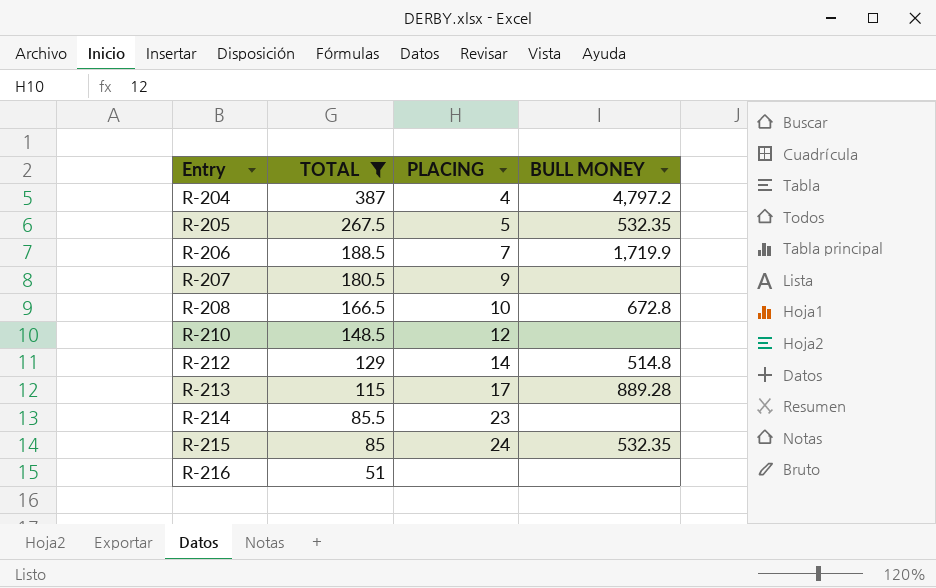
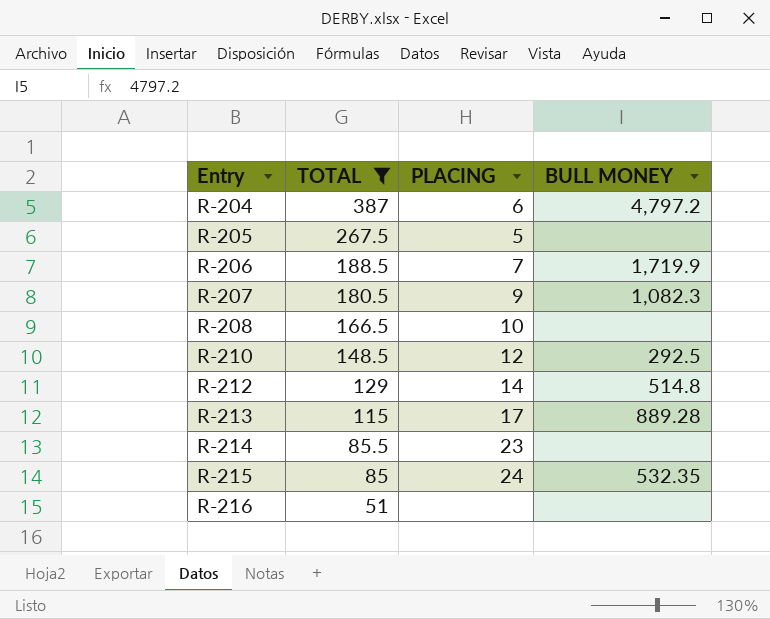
R-204 | PLACING: 4 -> 6
R-205 | BULL MONEY: 532.35 -> none
R-207 | BULL MONEY: none -> 1,082.3
R-208 | BULL MONEY: 672.8 -> none
R-210 | BULL MONEY: none -> 292.5

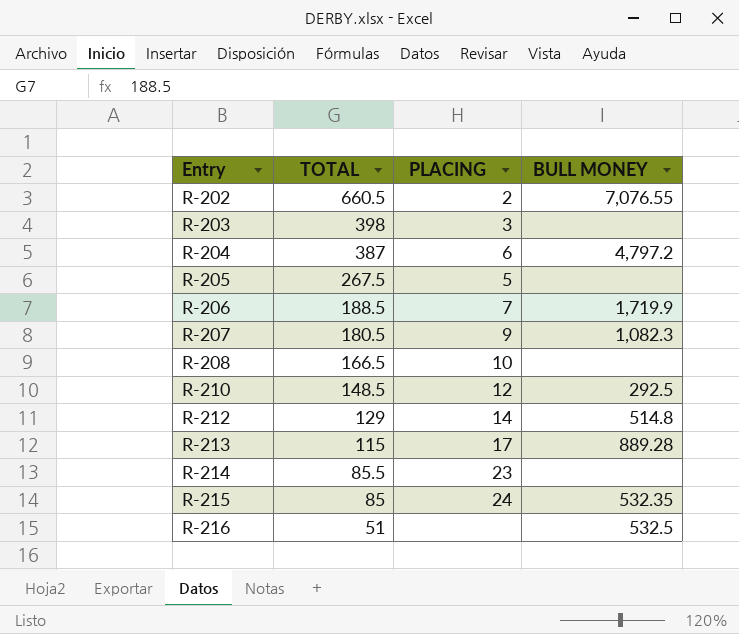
filter: TOTAL <= 387 -> none
R-216 | BULL MONEY: none -> 532.5

